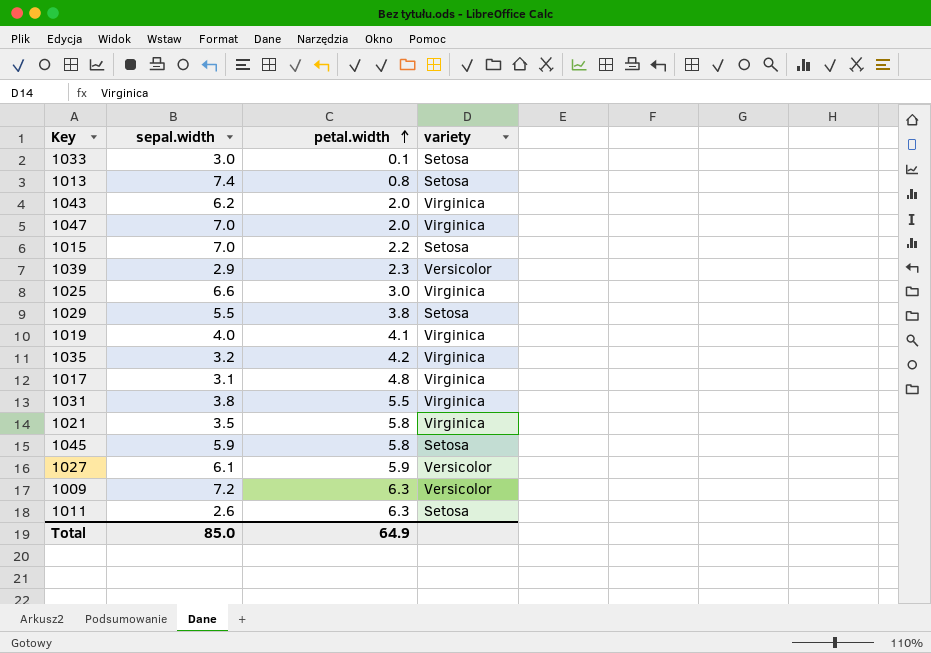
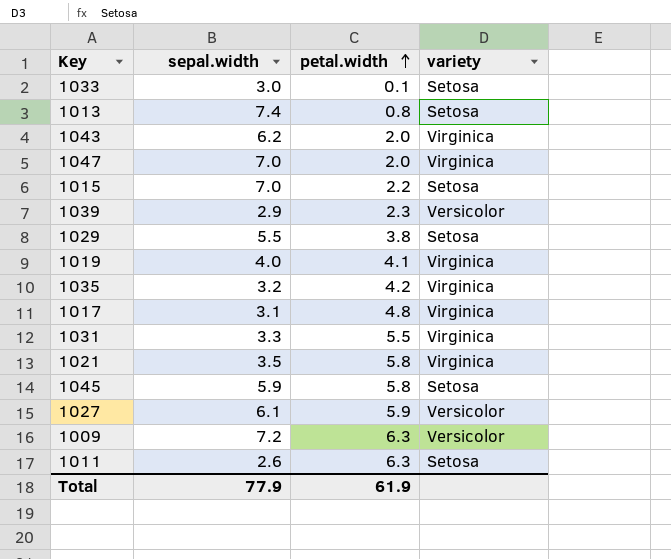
row 1025: 6.6 | 3.0 | Virginica -> none
1031 | sepal.width: 3.8 -> 3.3
Total | sepal.width: 85.0 -> 77.9
Total | petal.width: 64.9 -> 61.9

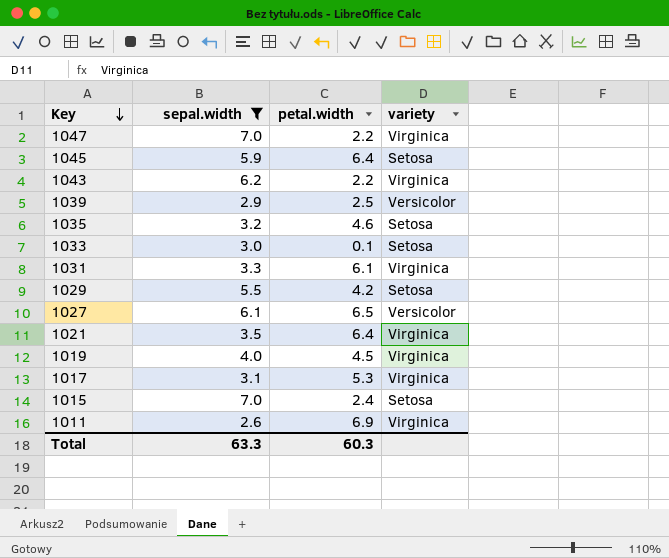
filter: none -> sepal.width <= 7.0
row order: petal.width ascending -> Key descending
1047 | petal.width: 2.0 -> 2.2
1045 | petal.width: 5.8 -> 6.4
1043 | petal.width: 2.0 -> 2.2
1039 | petal.width: 2.3 -> 2.5
1035 | petal.width: 4.2 -> 4.6
1035 | variety: Virginica -> Setosa
1031 | petal.width: 5.5 -> 6.1
1029 | petal.width: 3.8 -> 4.2
1027 | petal.width: 5.9 -> 6.5
1021 | petal.width: 5.8 -> 6.4
1019 | petal.width: 4.1 -> 4.5
1017 | petal.width: 4.8 -> 5.3
1015 | petal.width: 2.2 -> 2.4
1011 | petal.width: 6.3 -> 6.9
1011 | variety: Setosa -> Virginica
Total | sepal.width: 77.9 -> 63.3
Total | petal.width: 61.9 -> 60.3

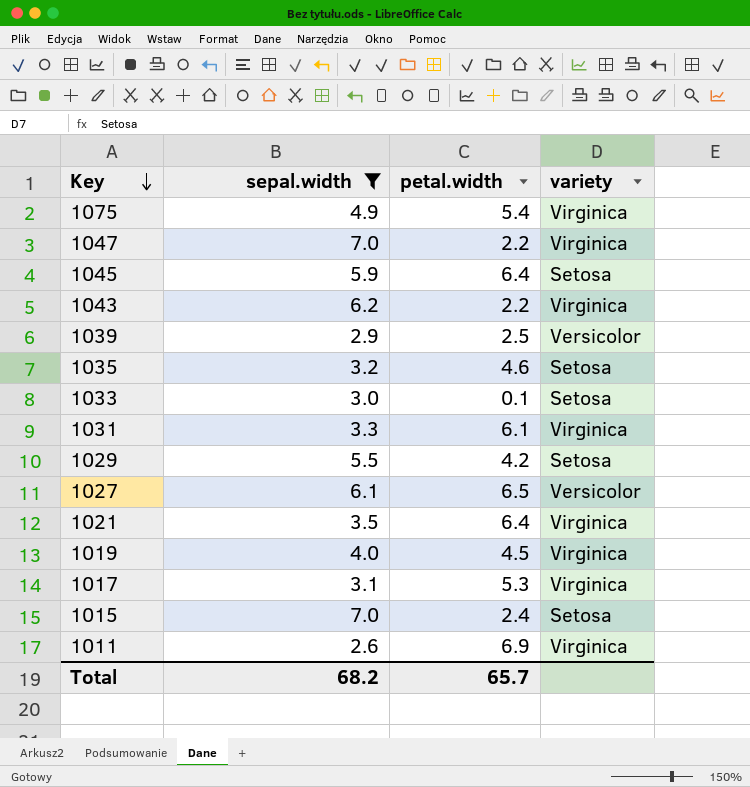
row 1075: none -> 4.9 | 5.4 | Virginica
Total | sepal.width: 63.3 -> 68.2
Total | petal.width: 60.3 -> 65.7

